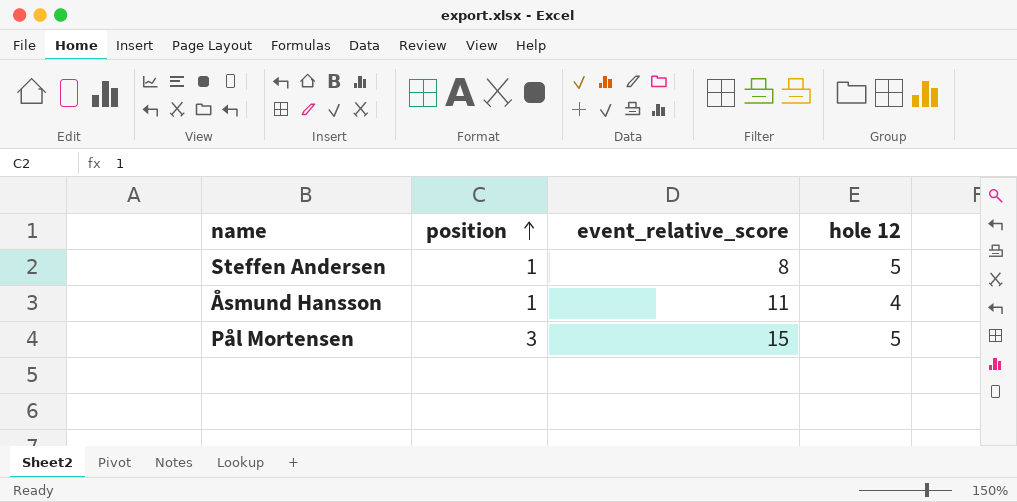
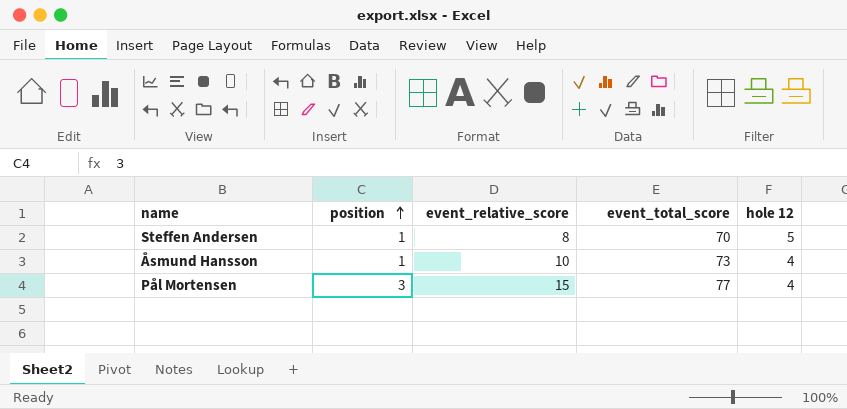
column event_total_score | position: none -> 4
Åsmund Hansson | event_relative_score: 11 -> 10
Pål Mortensen | hole 12: 5 -> 4

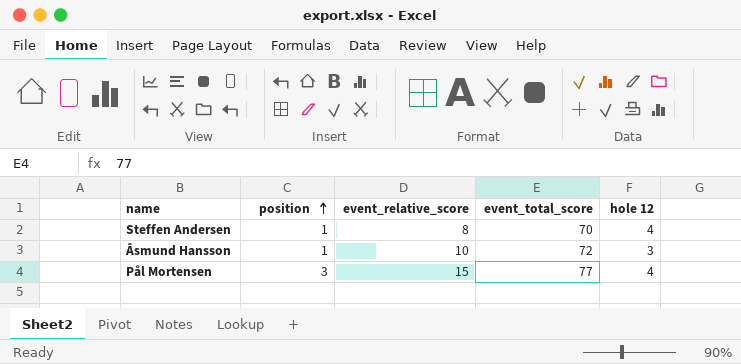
Steffen Andersen | hole 12: 5 -> 4
Åsmund Hansson | event_total_score: 73 -> 72
Åsmund Hansson | hole 12: 4 -> 3

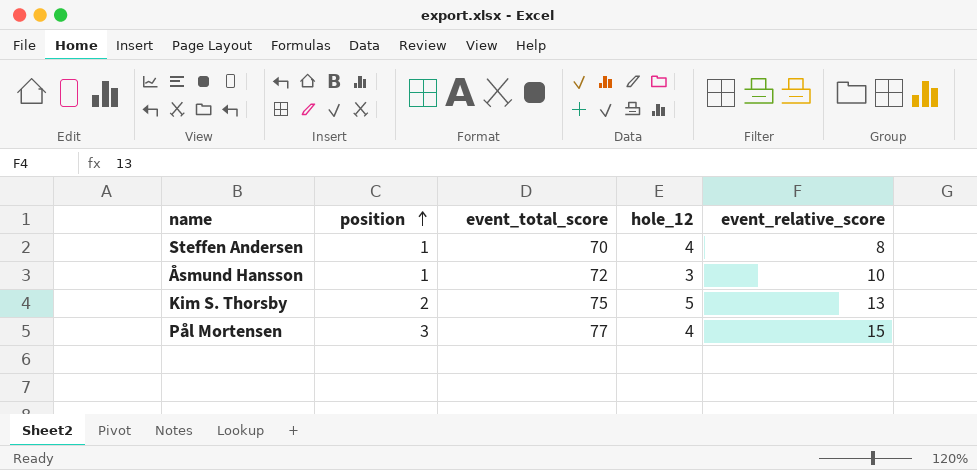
column name: hole 12 -> hole_12
column event_relative_score | position: 3 -> 5
row Kim S. Thorsby: none -> 2 | 75 | 5 | 13

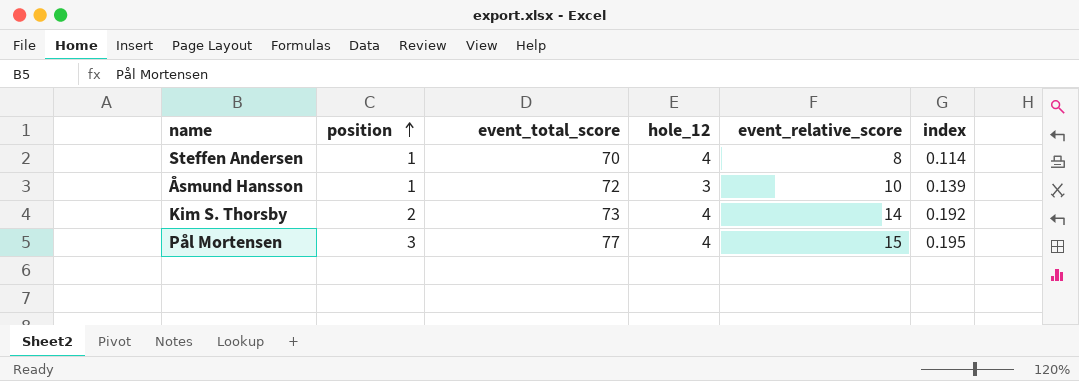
column index | formula: none -> [event_relative_score] / [event_total_score]
Kim S. Thorsby | event_total_score: 75 -> 73
Kim S. Thorsby | hole_12: 5 -> 4
Kim S. Thorsby | event_relative_score: 13 -> 14

